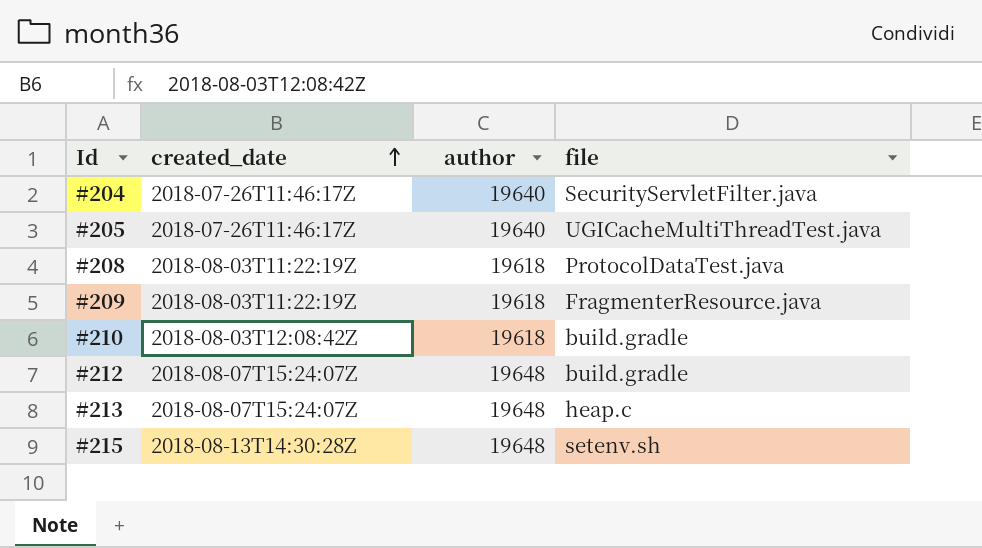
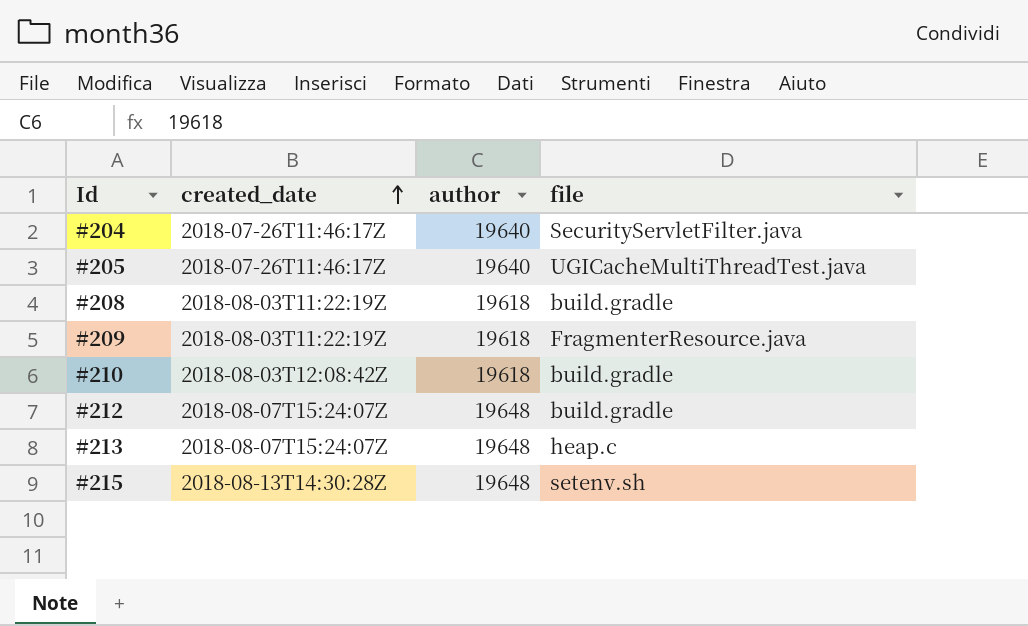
#208 | file: ProtocolDataTest.java -> build.gradle

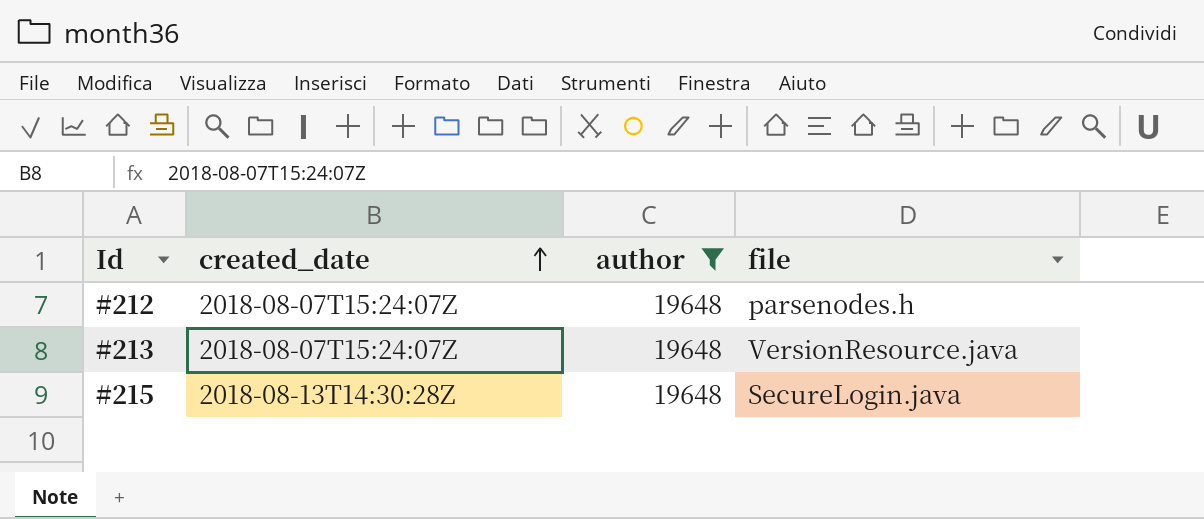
filter: none -> author = 19648
#212 | file: build.gradle -> parsenodes.h
#213 | file: heap.c -> VersionResource.java
#215 | file: setenv.sh -> SecureLogin.java

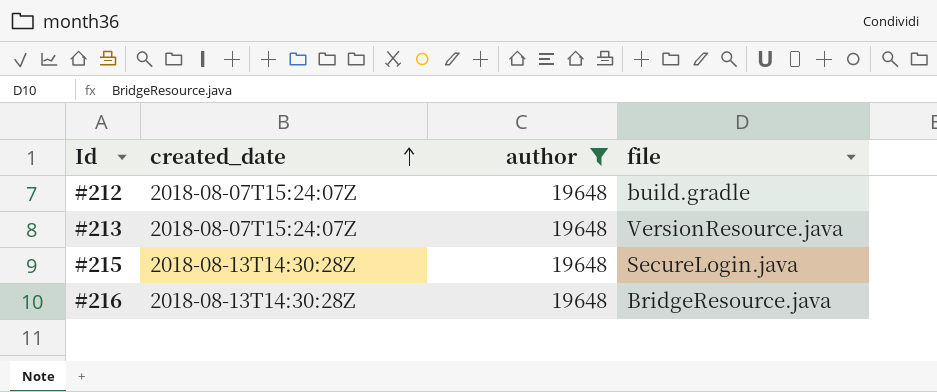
#212 | file: parsenodes.h -> build.gradle
row #216: none -> 2018-08-13T14:30:28Z | 19648 | BridgeResource.java

